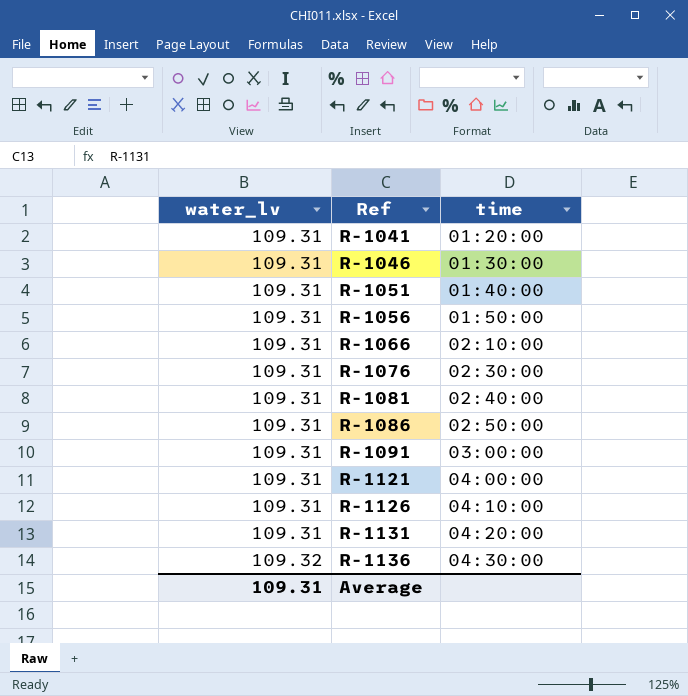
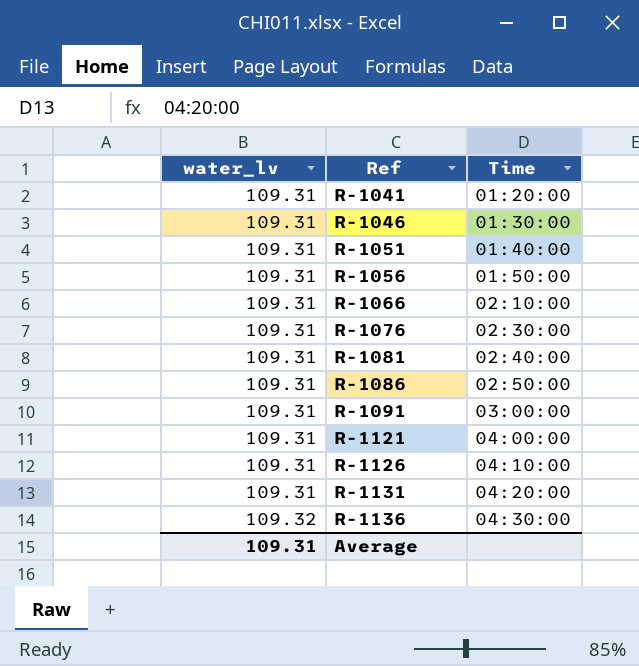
column name: time -> Time

